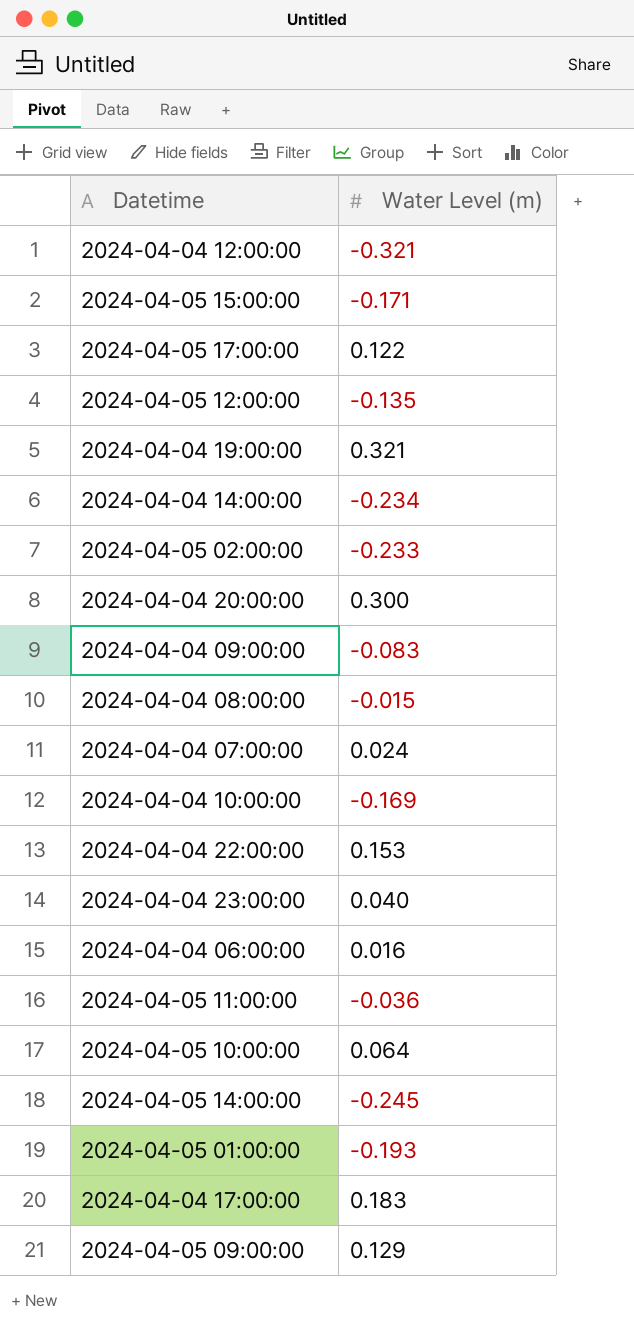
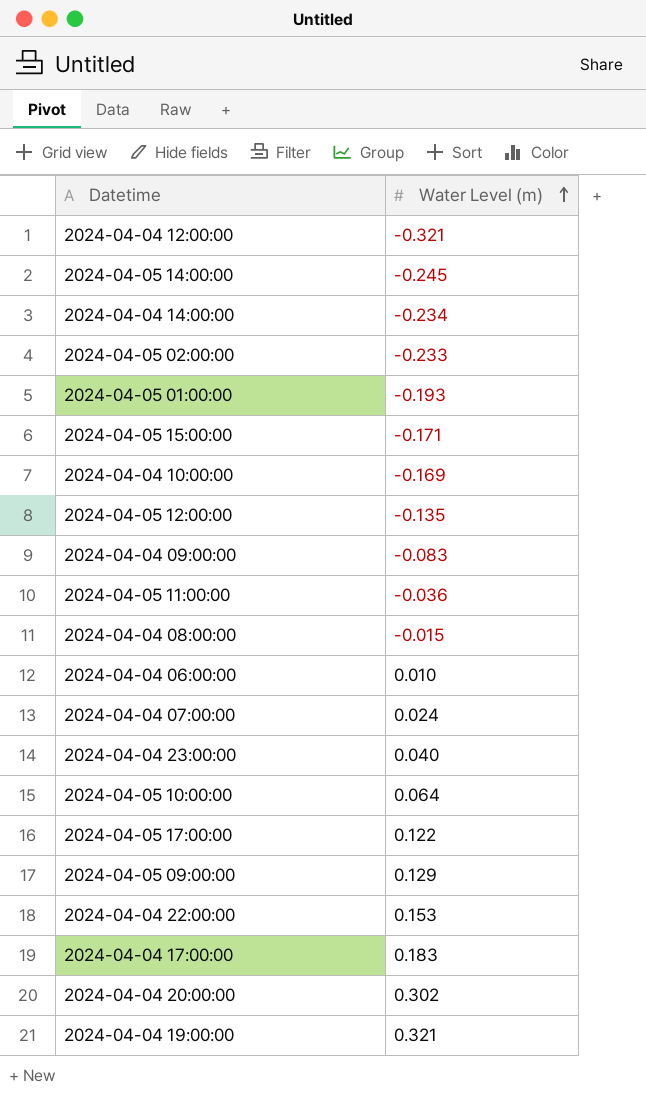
row order: none -> Water Level (m) ascending
2024-04-04 06:00:00 | Water Level (m): 0.016 -> 0.010
2024-04-04 20:00:00 | Water Level (m): 0.300 -> 0.302

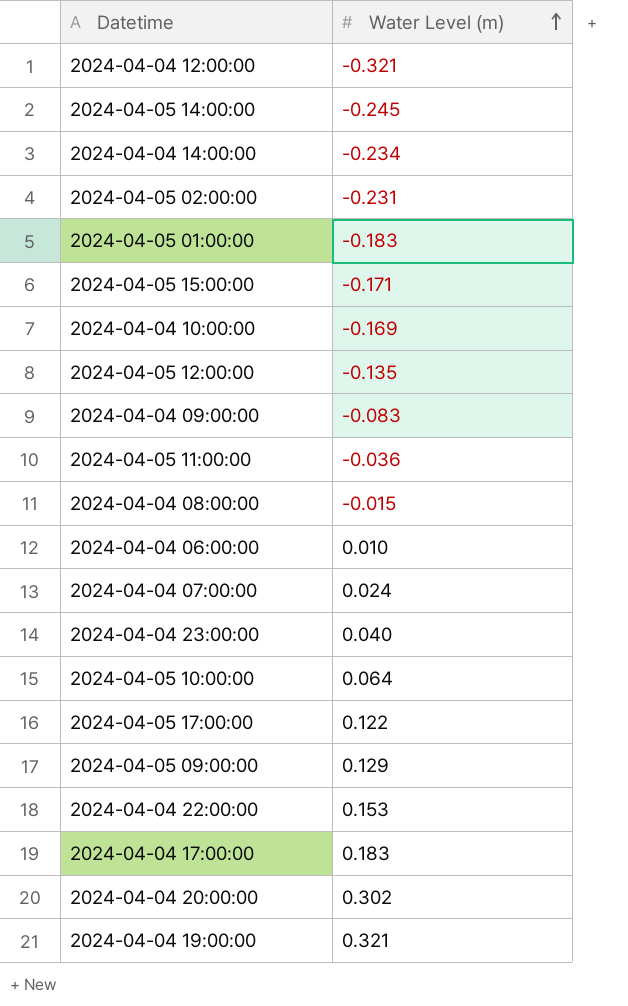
2024-04-05 02:00:00 | Water Level (m): -0.233 -> -0.231
2024-04-05 01:00:00 | Water Level (m): -0.193 -> -0.183

